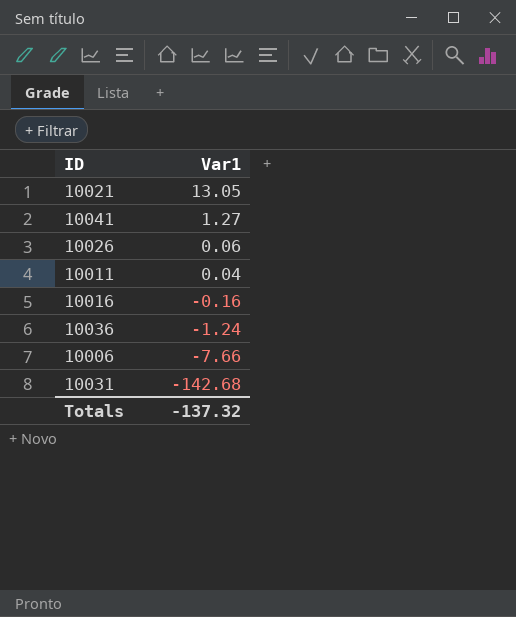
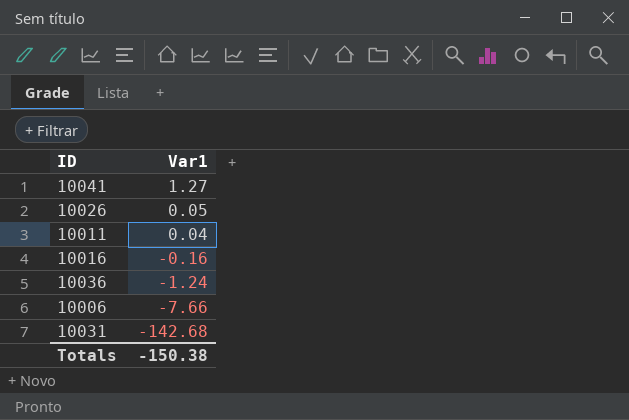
row 10021: 13.05 -> none
10026 | Var1: 0.06 -> 0.05
Totals | Var1: -137.32 -> -150.38

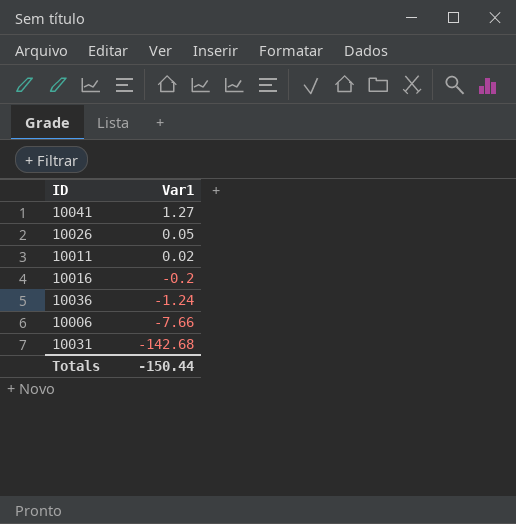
10011 | Var1: 0.04 -> 0.02
10016 | Var1: -0.16 -> -0.2
Totals | Var1: -150.38 -> -150.44

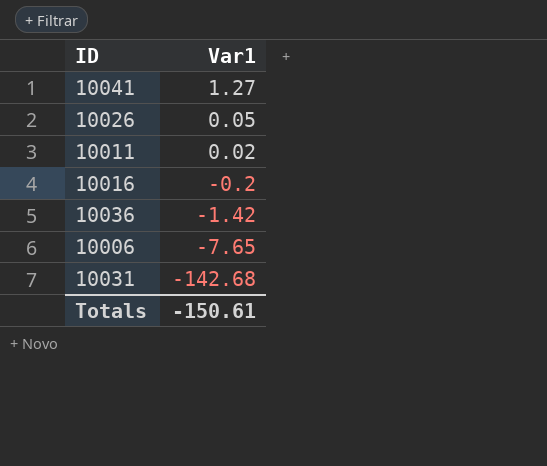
10036 | Var1: -1.24 -> -1.42
10006 | Var1: -7.66 -> -7.65
Totals | Var1: -150.44 -> -150.61

